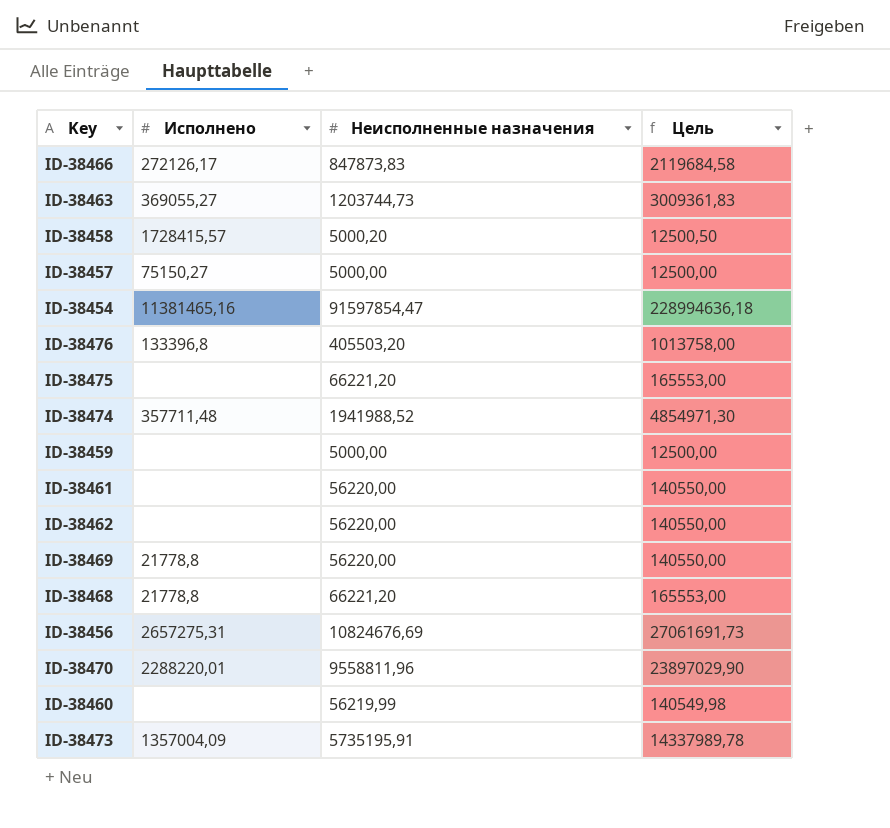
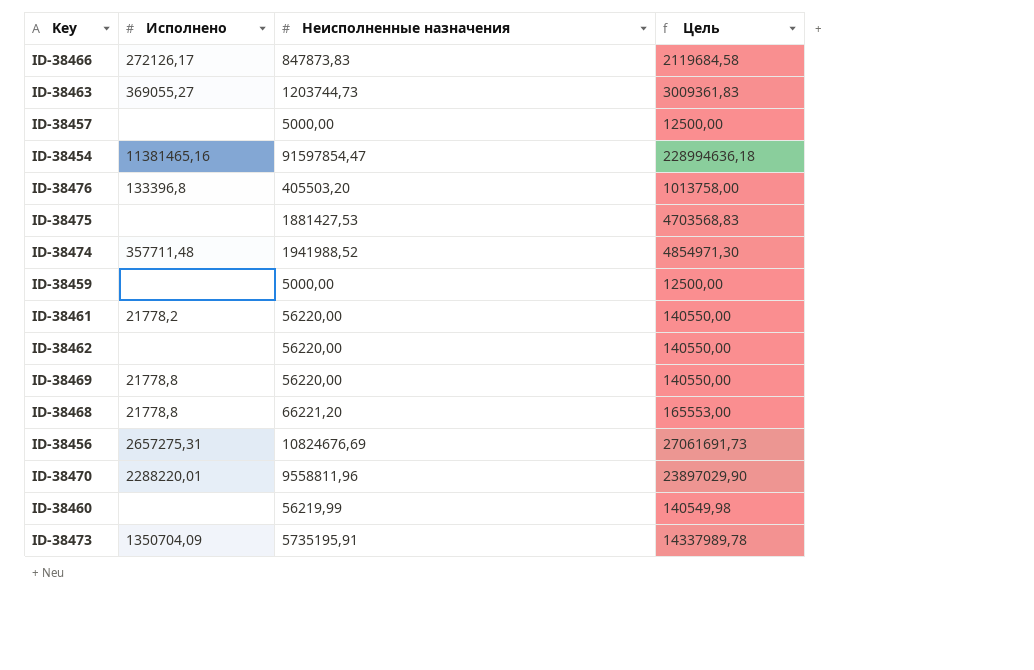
row ID-38458: 1728415,57 | 5000,20 | 12500,50 -> none
ID-38457 | Исполнено: 75150,27 -> none
ID-38475 | Неисполненные назначения: 66221,20 -> 1881427,53
ID-38475 | Цель: 165553,00 -> 4703568,83
ID-38461 | Исполнено: none -> 21778,2
ID-38473 | Исполнено: 1357004,09 -> 1350704,09

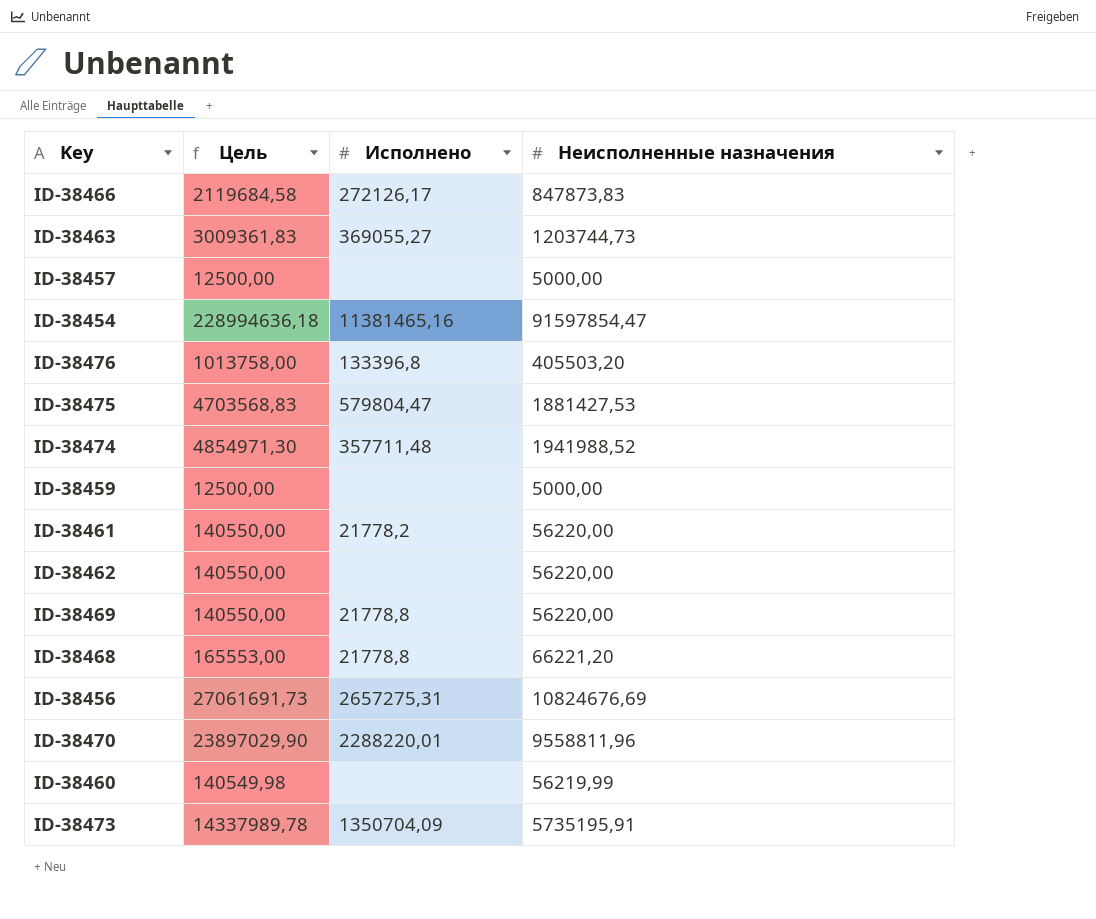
column Цель | position: 4 -> 2
ID-38475 | Исполнено: none -> 579804,47

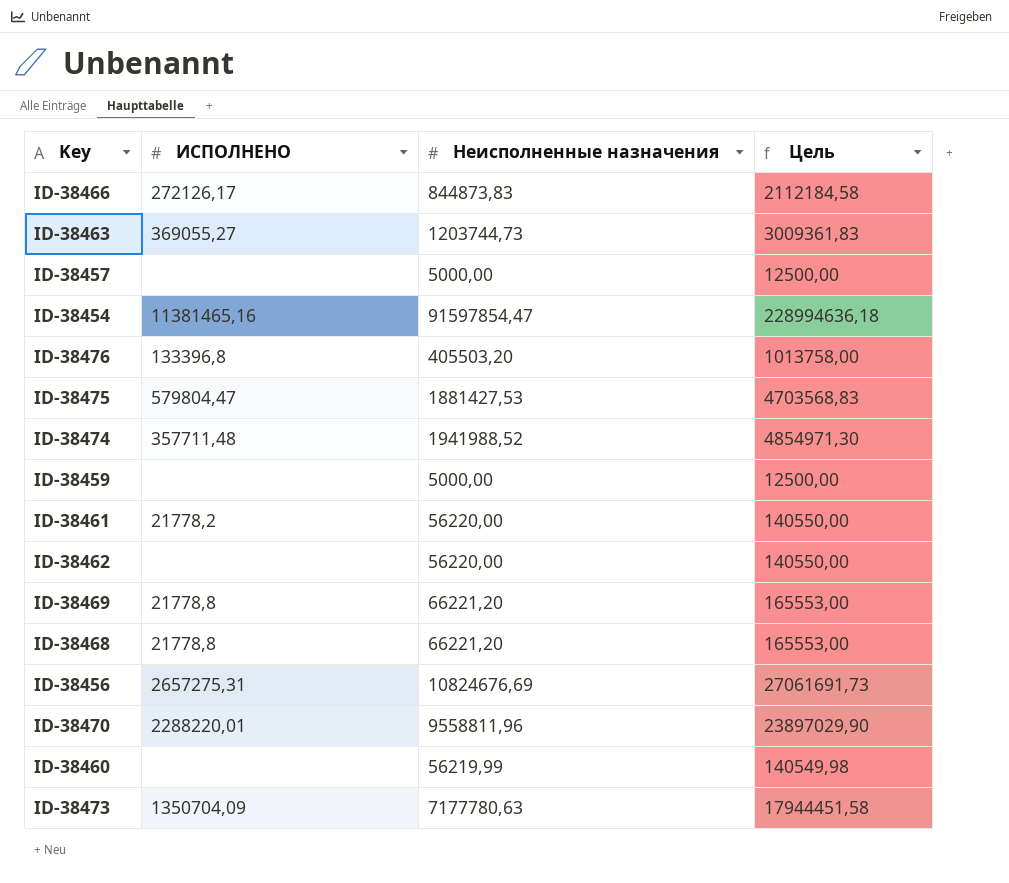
column name: Исполнено -> ИСПОЛНЕНО
column Цель | position: 2 -> 4
ID-38466 | Неисполненные назначения: 847873,83 -> 844873,83
ID-38466 | Цель: 2119684,58 -> 2112184,58
ID-38469 | Неисполненные назначения: 56220,00 -> 66221,20
ID-38469 | Цель: 140550,00 -> 165553,00
ID-38473 | Неисполненные назначения: 5735195,91 -> 7177780,63
ID-38473 | Цель: 14337989,78 -> 17944451,58

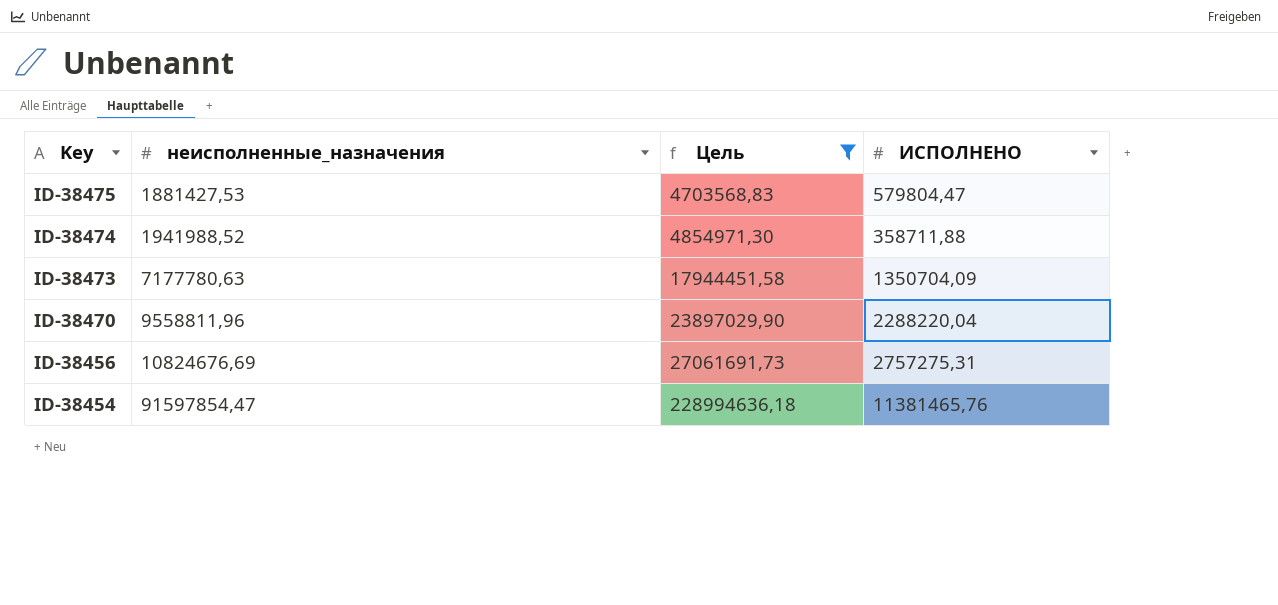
filter: none -> Цель >= 4703568,83
row order: none -> Key descending
column name: Неисполненные назначения -> неисполненные_назначения
column ИСПОЛНЕНО | position: 2 -> 4
ID-38474 | ИСПОЛНЕНО: 357711,48 -> 358711,88
ID-38470 | ИСПОЛНЕНО: 2288220,01 -> 2288220,04
ID-38456 | ИСПОЛНЕНО: 2657275,31 -> 2757275,31
ID-38454 | ИСПОЛНЕНО: 11381465,16 -> 11381465,76

